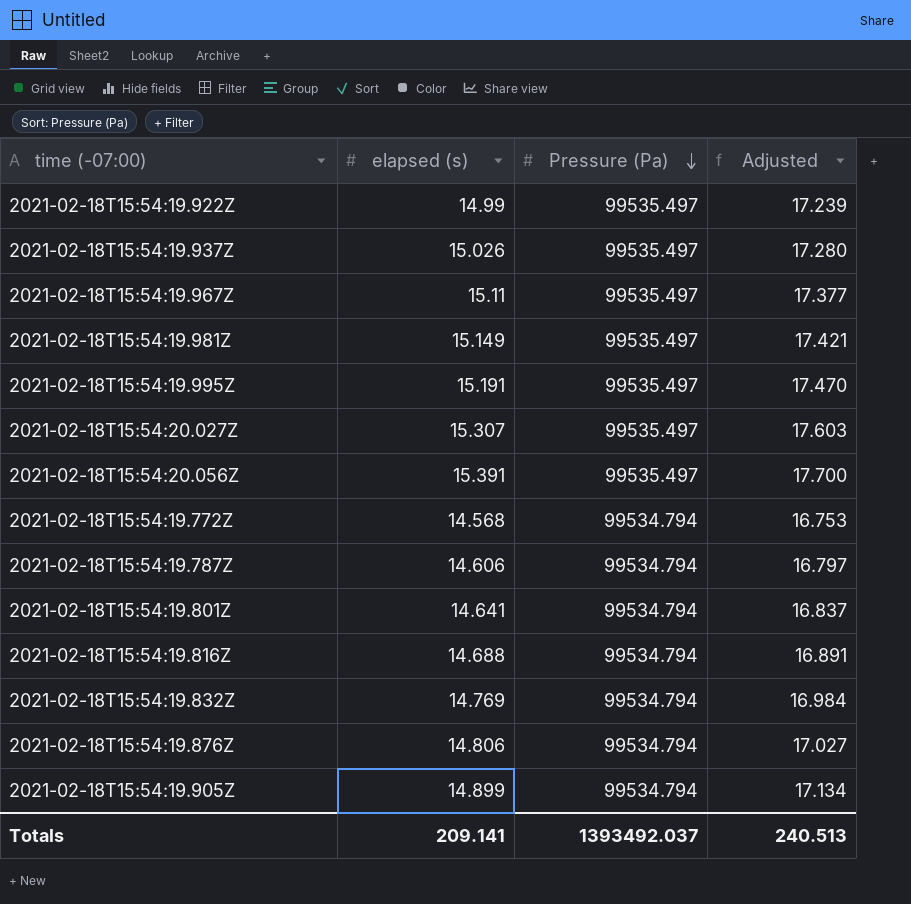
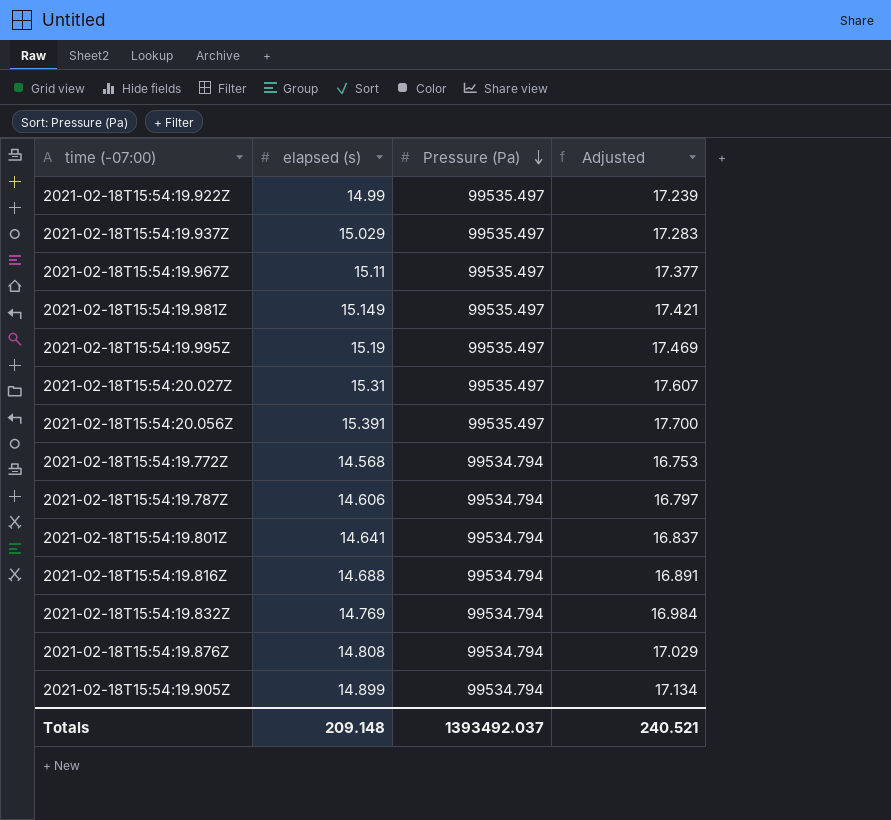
2021-02-18T15:54:19.937Z | elapsed (s): 15.026 -> 15.029
2021-02-18T15:54:19.937Z | Adjusted: 17.280 -> 17.283
2021-02-18T15:54:19.995Z | elapsed (s): 15.191 -> 15.19
2021-02-18T15:54:19.995Z | Adjusted: 17.470 -> 17.469
2021-02-18T15:54:20.027Z | elapsed (s): 15.307 -> 15.31
2021-02-18T15:54:20.027Z | Adjusted: 17.603 -> 17.607
2021-02-18T15:54:19.876Z | elapsed (s): 14.806 -> 14.808
2021-02-18T15:54:19.876Z | Adjusted: 17.027 -> 17.029
Totals | elapsed (s): 209.141 -> 209.148
Totals | Adjusted: 240.513 -> 240.521

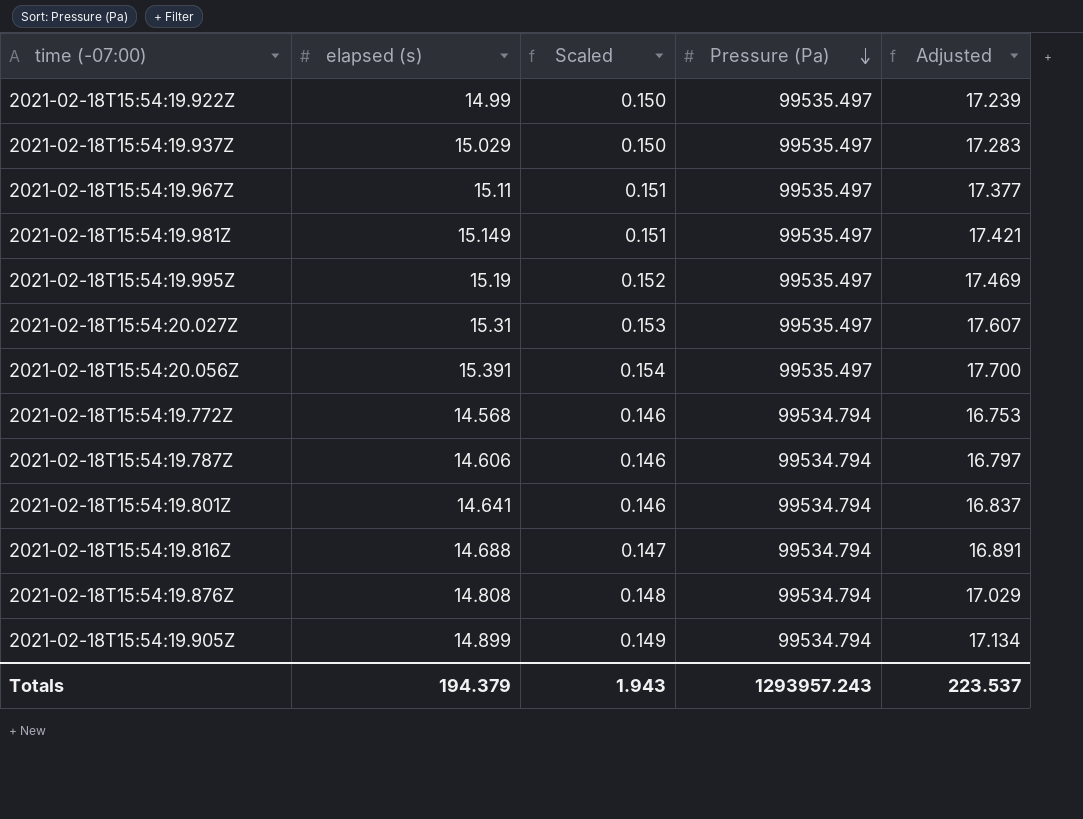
column Scaled | formula: none -> [elapsed (s)] * 0.01
row 2021-02-18T15:54:19.832Z: 14.769 | 99534.794 | 16.984 -> none
Totals | elapsed (s): 209.148 -> 194.379
Totals | Pressure (Pa): 1393492.037 -> 1293957.243
Totals | Adjusted: 240.521 -> 223.537

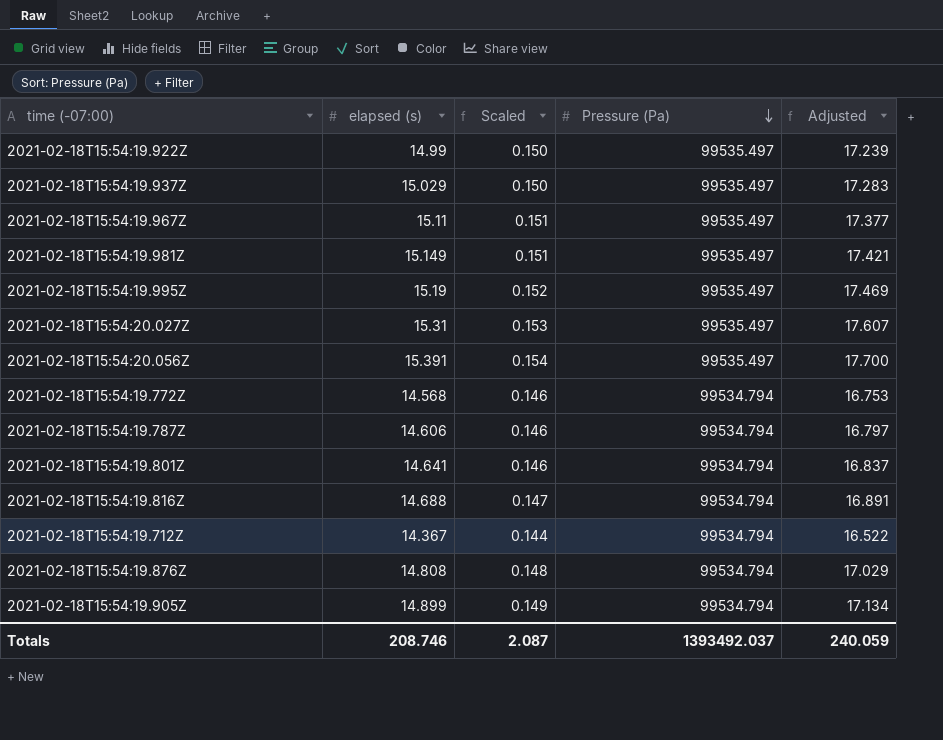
row 2021-02-18T15:54:19.712Z: none -> 14.367 | 0.144 | 99534.794 | 16.522
Totals | elapsed (s): 194.379 -> 208.746
Totals | Scaled: 1.943 -> 2.087
Totals | Pressure (Pa): 1293957.243 -> 1393492.037
Totals | Adjusted: 223.537 -> 240.059

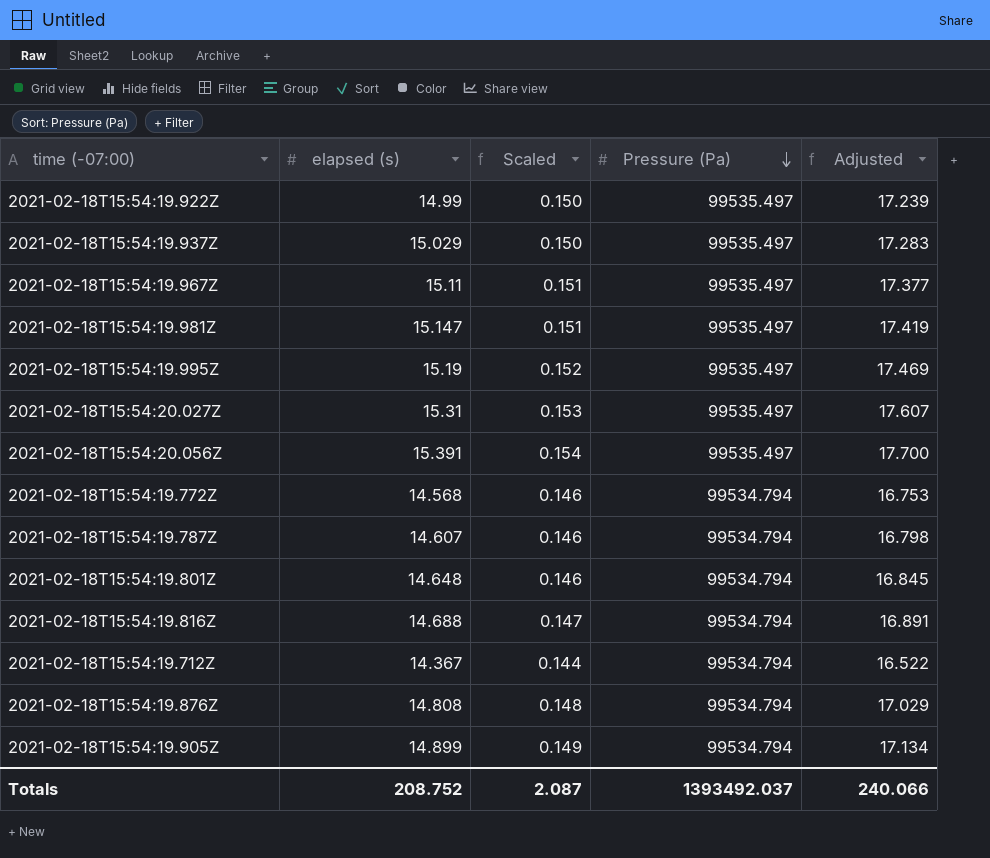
2021-02-18T15:54:19.981Z | elapsed (s): 15.149 -> 15.147
2021-02-18T15:54:19.981Z | Adjusted: 17.421 -> 17.419
2021-02-18T15:54:19.787Z | elapsed (s): 14.606 -> 14.607
2021-02-18T15:54:19.787Z | Adjusted: 16.797 -> 16.798
2021-02-18T15:54:19.801Z | elapsed (s): 14.641 -> 14.648
2021-02-18T15:54:19.801Z | Adjusted: 16.837 -> 16.845
Totals | elapsed (s): 208.746 -> 208.752
Totals | Adjusted: 240.059 -> 240.066

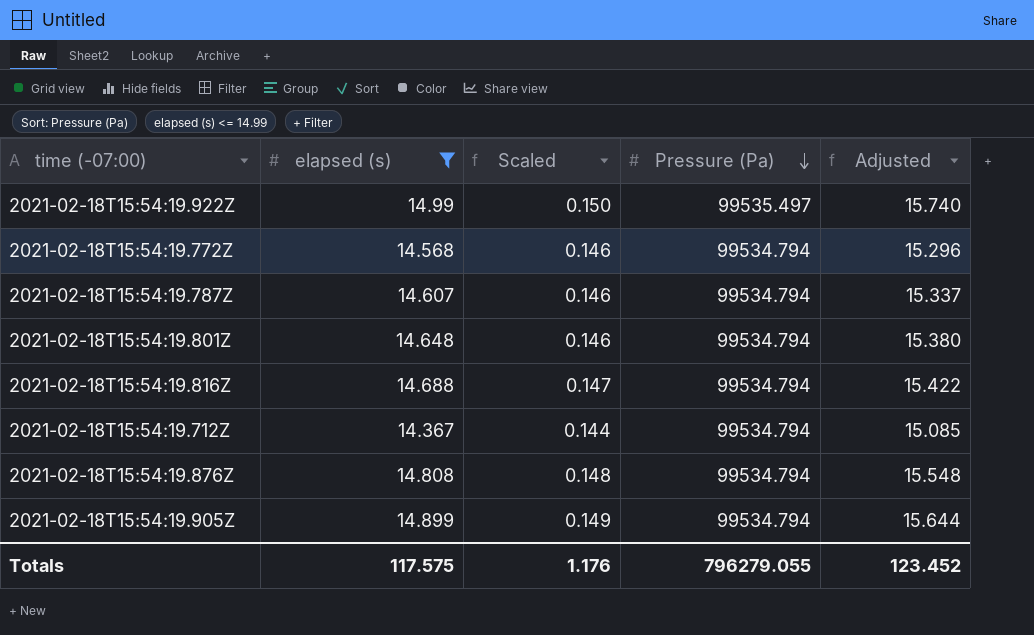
filter: none -> elapsed (s) <= 14.99
column Adjusted | formula: [elapsed (s)] * 1.15 -> [elapsed (s)] * 1.05
Totals | elapsed (s): 208.752 -> 117.575
Totals | Scaled: 2.087 -> 1.176
Totals | Pressure (Pa): 1393492.037 -> 796279.055
Totals | Adjusted: 240.066 -> 123.452

